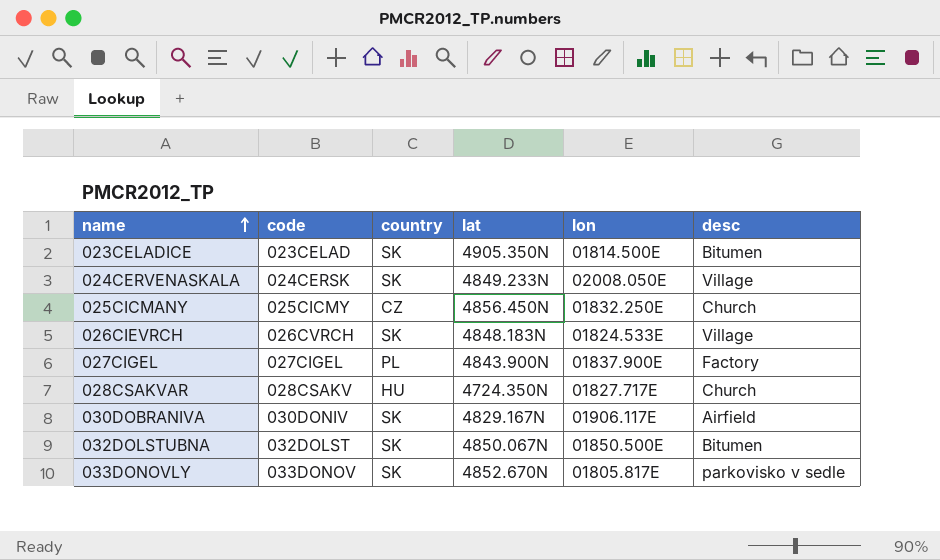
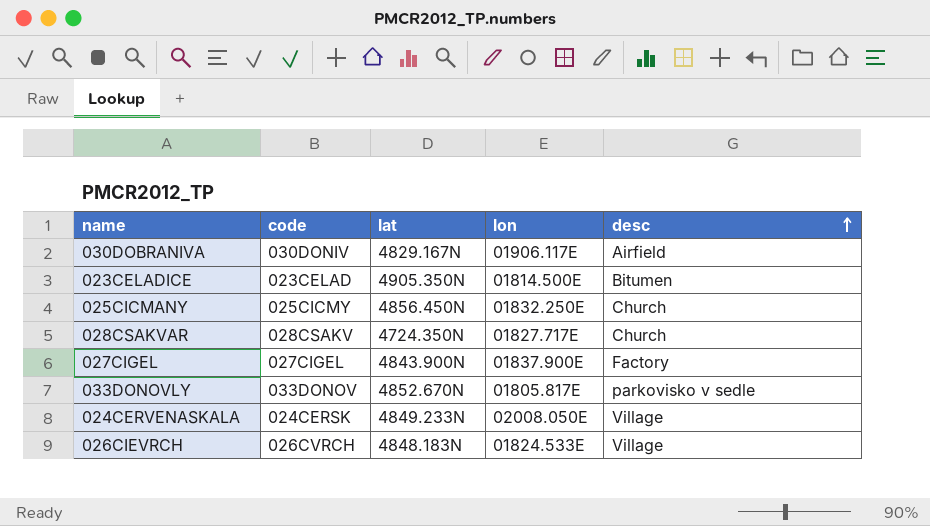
row order: name ascending -> desc ascending
column country | position: 3 -> none
row 032DOLSTUBNA: 032DOLST | SK | 4850.067N | 01850.500E | Bitumen -> none

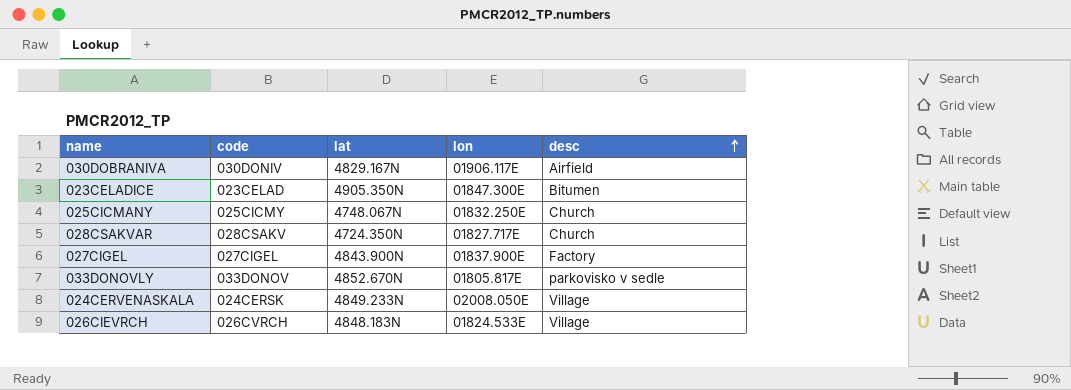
023CELADICE | lon: 01814.500E -> 01847.300E
025CICMANY | lat: 4856.450N -> 4748.067N

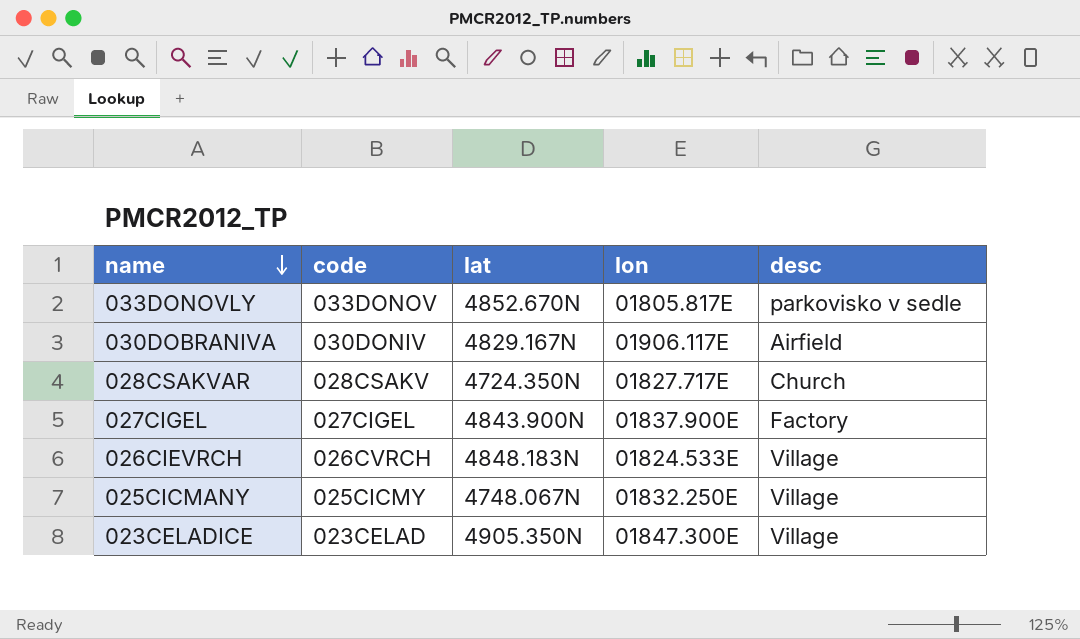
row order: desc ascending -> name descending
row 024CERVENASKALA: 024CERSK | 4849.233N | 02008.050E | Village -> none
025CICMANY | desc: Church -> Village
023CELADICE | desc: Bitumen -> Village

